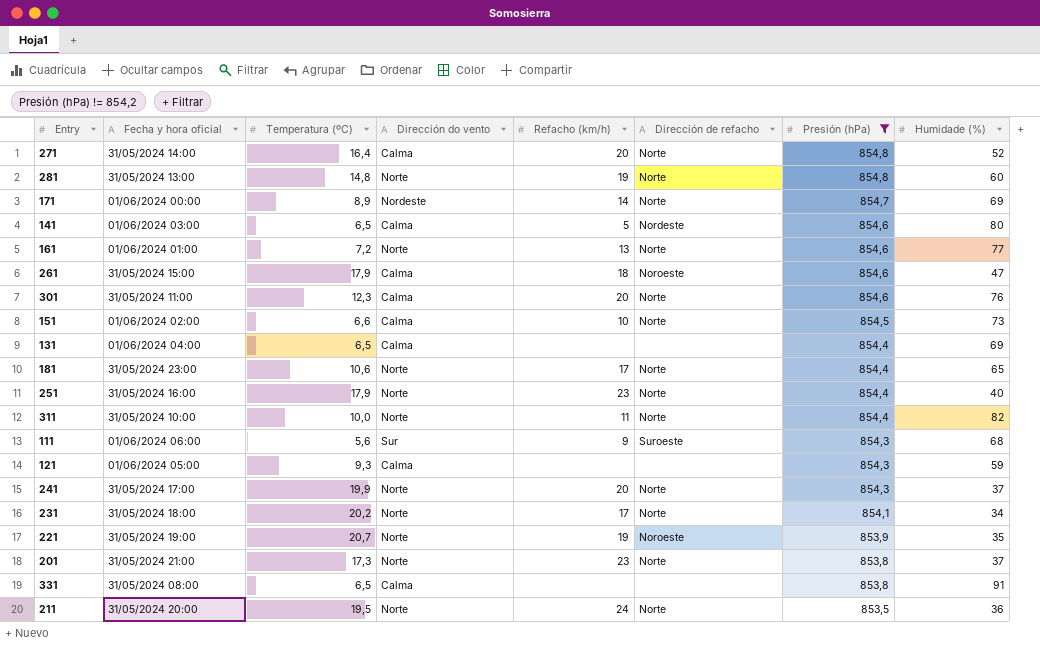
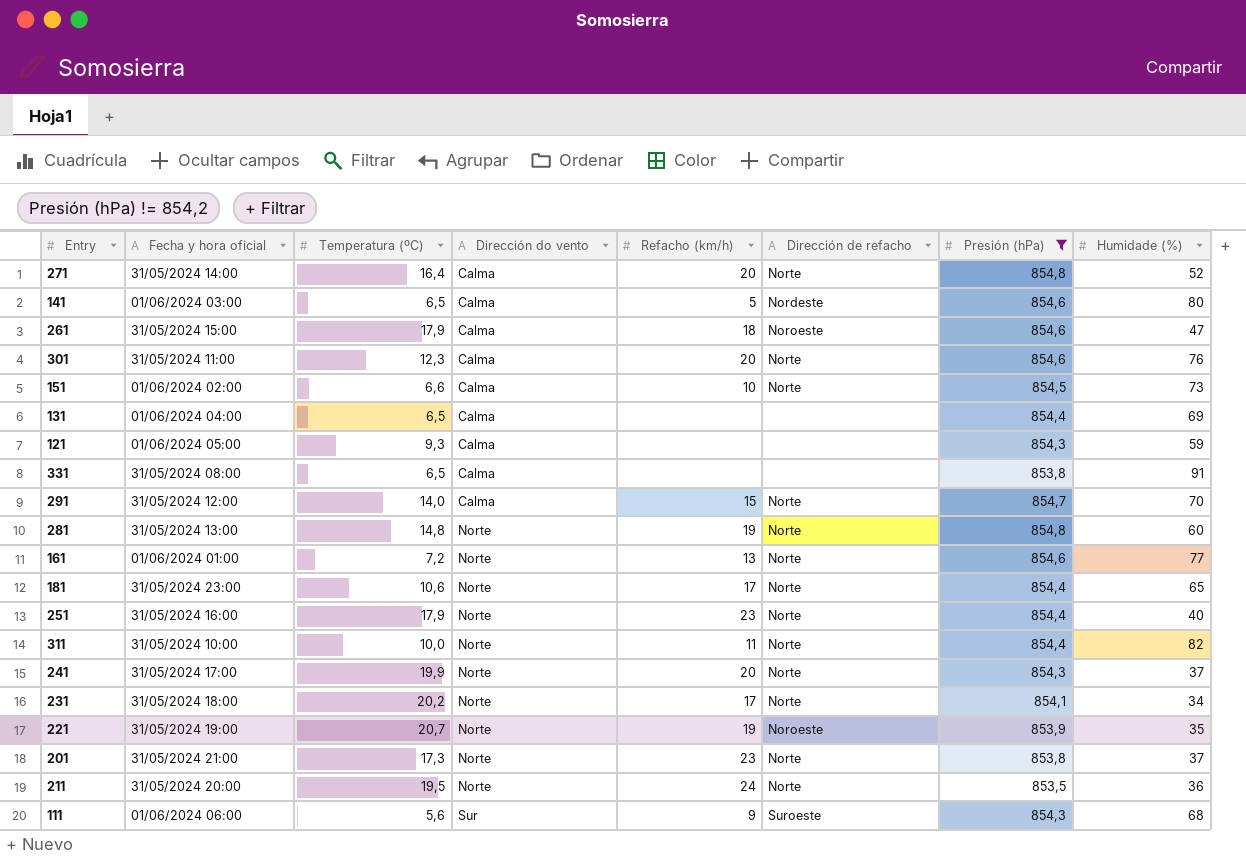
row order: Presión (hPa) descending -> Dirección do vento ascending
row 171: 01/06/2024 00:00 | 8,9 | Nordeste | 14 | Norte | 854,7 | 69 -> none
row 291: none -> 31/05/2024 12:00 | 14,0 | Calma | 15 | Norte | 854,7 | 70

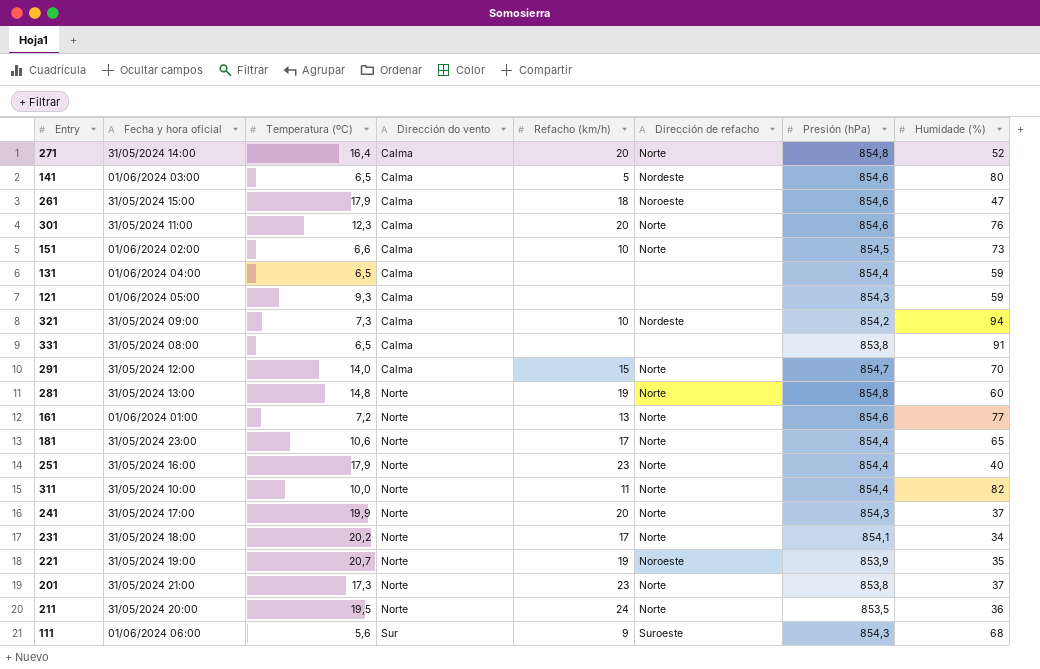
filter: Presión (hPa) != 854,2 -> none
131 | Humidade (%): 69 -> 59

